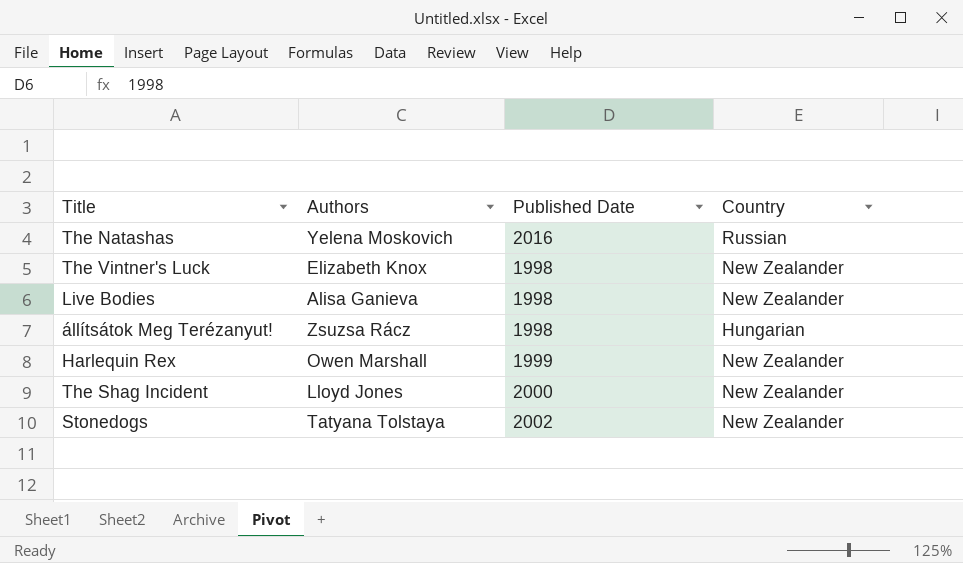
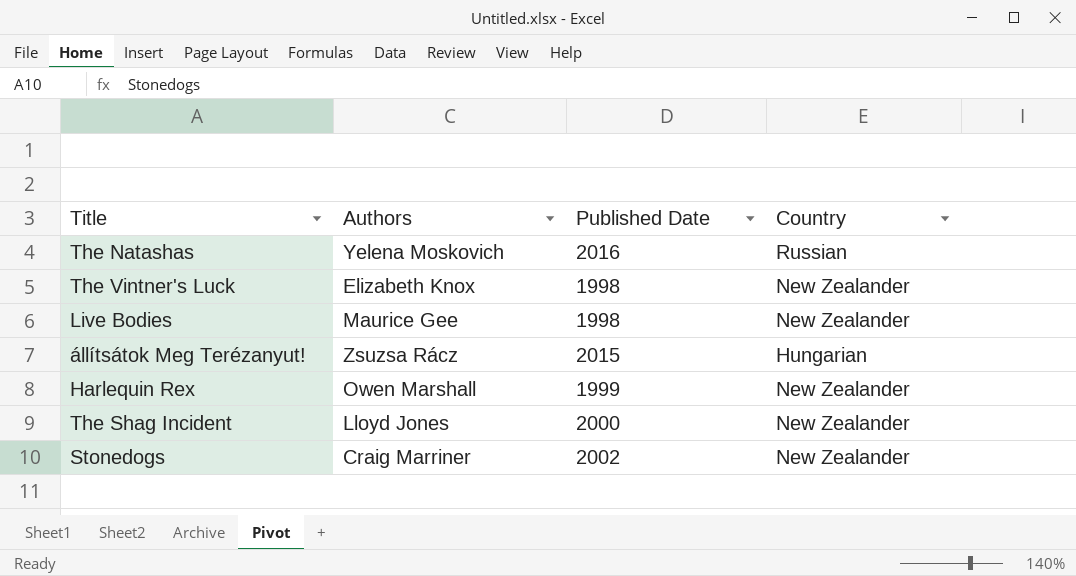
Live Bodies | Authors: Alisa Ganieva -> Maurice Gee
állítsátok Meg Terézanyut! | Published Date: 1998 -> 2015
Stonedogs | Authors: Tatyana Tolstaya -> Craig Marriner

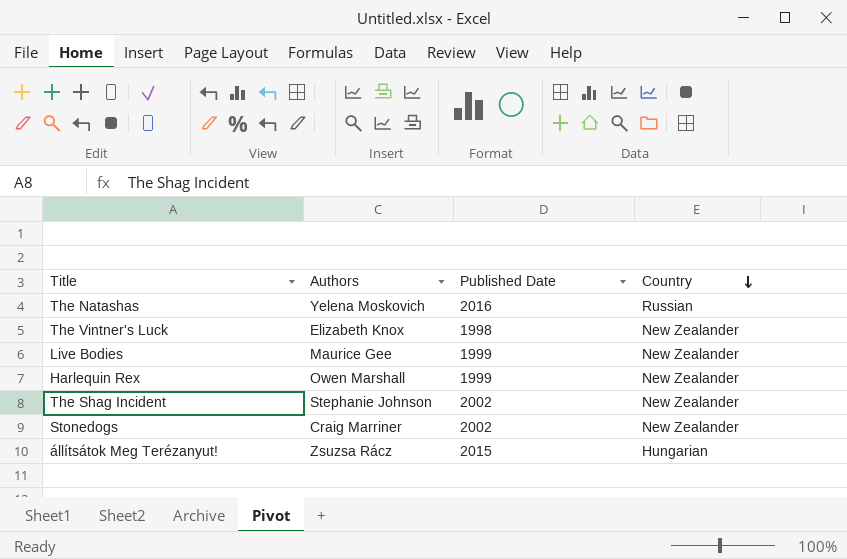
row order: none -> Country descending
Live Bodies | Published Date: 1998 -> 1999
The Shag Incident | Authors: Lloyd Jones -> Stephanie Johnson
The Shag Incident | Published Date: 2000 -> 2002

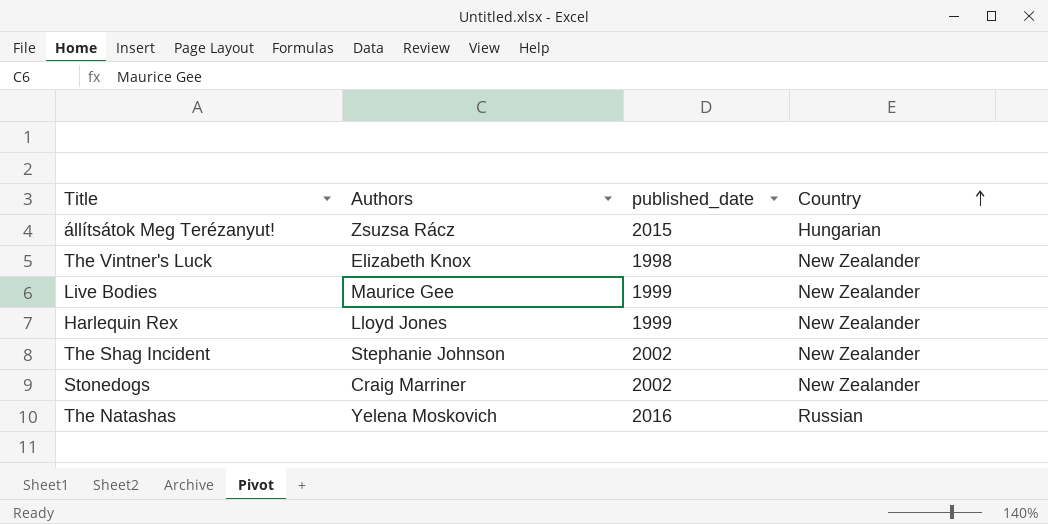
row order: Country descending -> Country ascending
column name: Published Date -> published_date
Harlequin Rex | Authors: Owen Marshall -> Lloyd Jones

